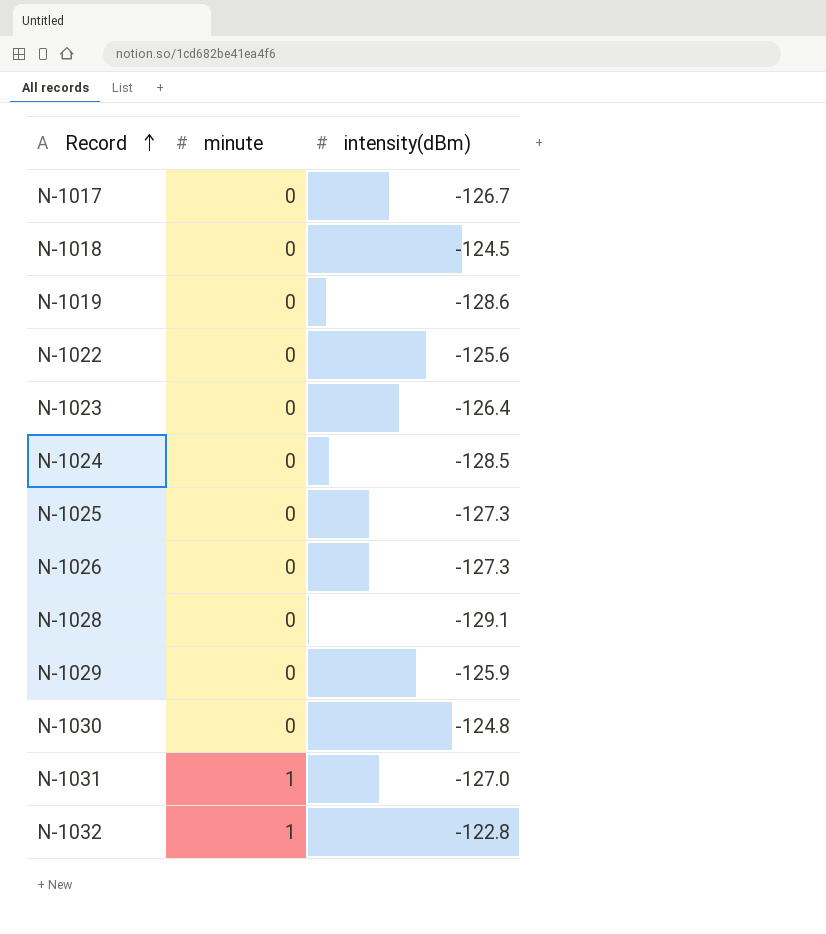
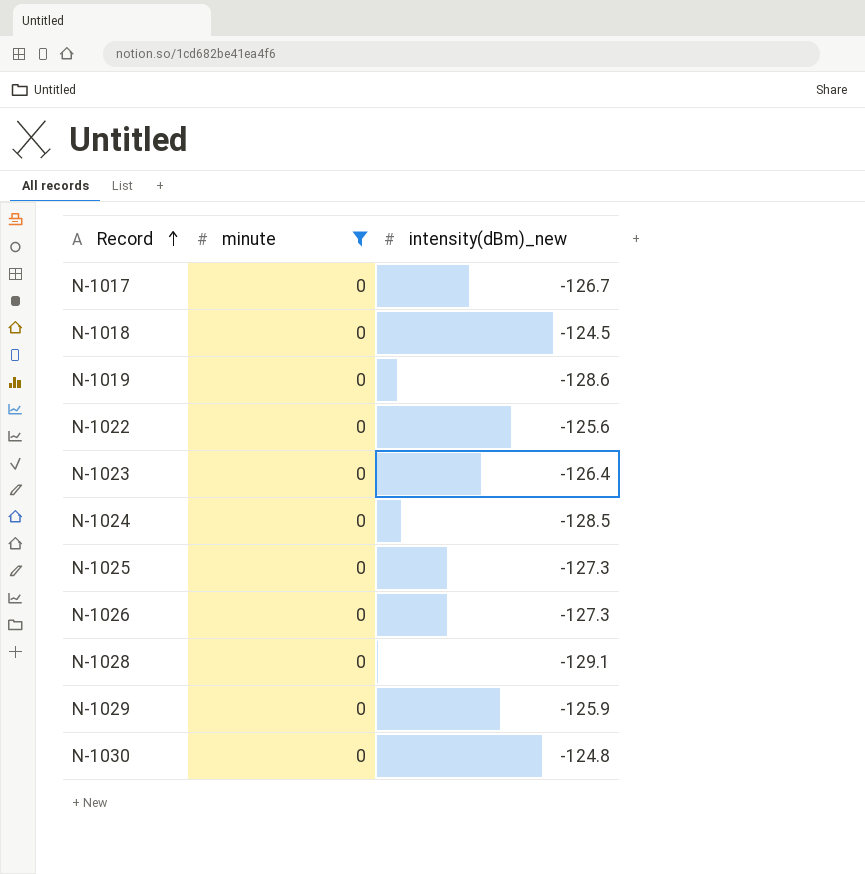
filter: none -> minute = 0
column name: intensity(dBm) -> intensity(dBm)_new

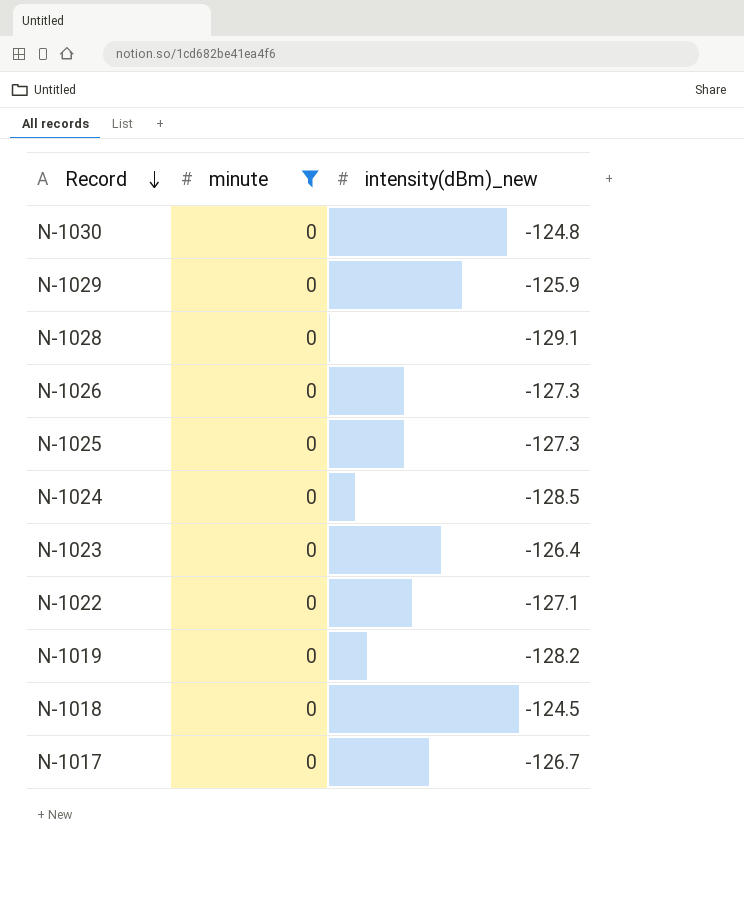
row order: Record ascending -> Record descending
N-1022 | intensity(dBm)_new: -125.6 -> -127.1
N-1019 | intensity(dBm)_new: -128.6 -> -128.2

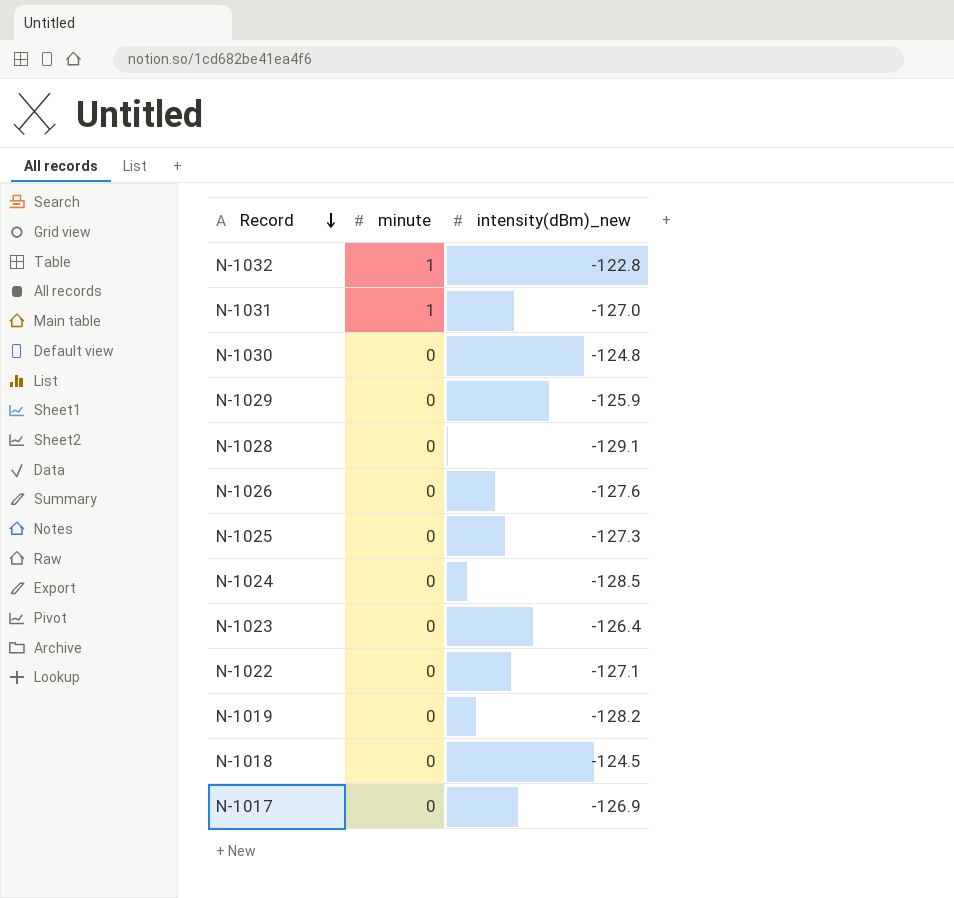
filter: minute = 0 -> none
N-1026 | intensity(dBm)_new: -127.3 -> -127.6
N-1017 | intensity(dBm)_new: -126.7 -> -126.9

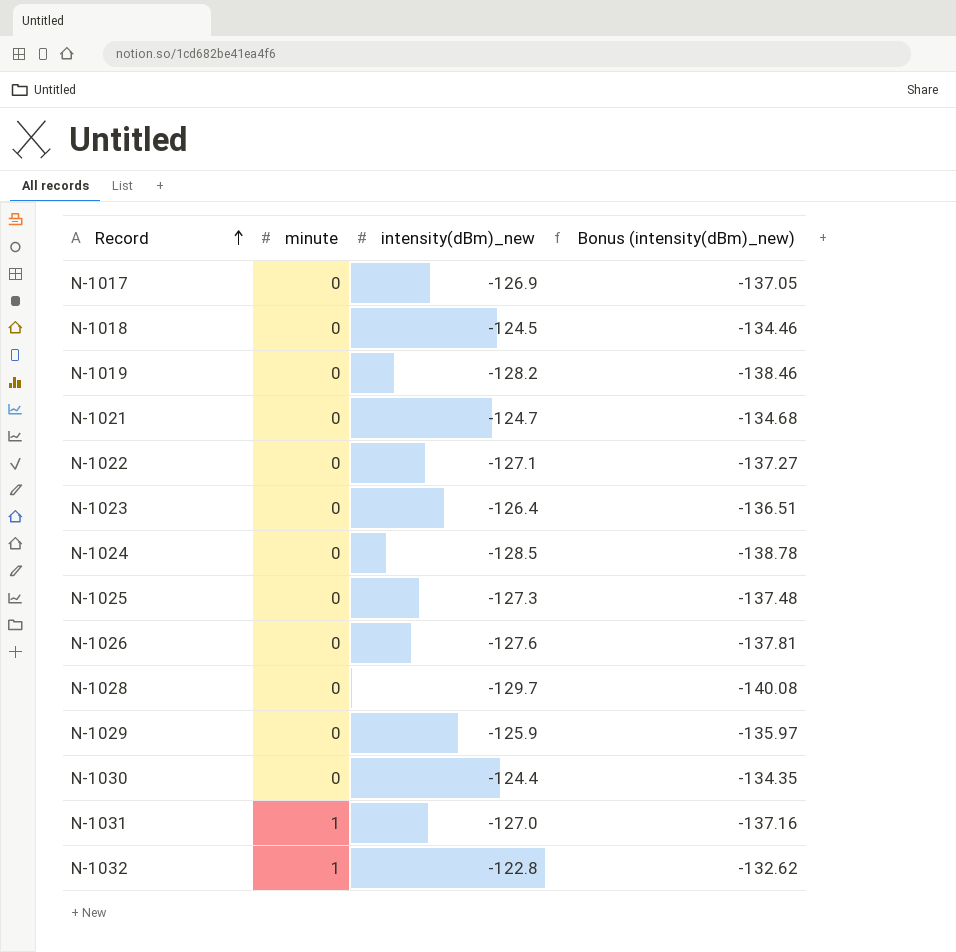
row order: Record descending -> Record ascending
column Bonus (intensity(dBm)_new) | formula: none -> [intensity(dBm)_new] * 1.08
row N-1021: none -> 0 | -124.7 | -134.68
N-1028 | intensity(dBm)_new: -129.1 -> -129.7
N-1030 | intensity(dBm)_new: -124.8 -> -124.4

